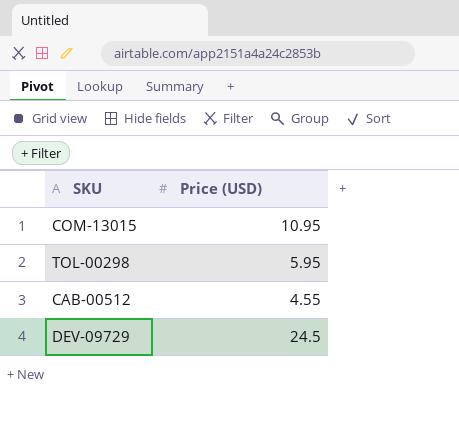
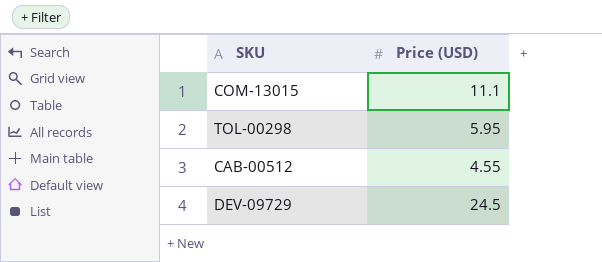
COM-13015 | Price (USD): 10.95 -> 11.1

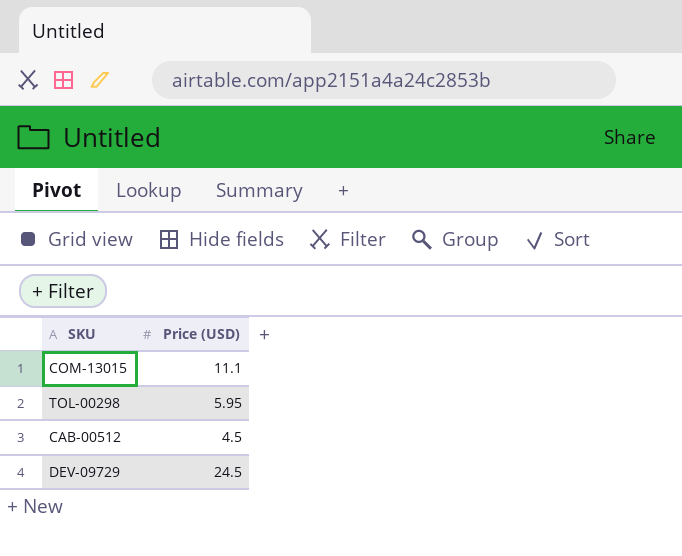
CAB-00512 | Price (USD): 4.55 -> 4.5

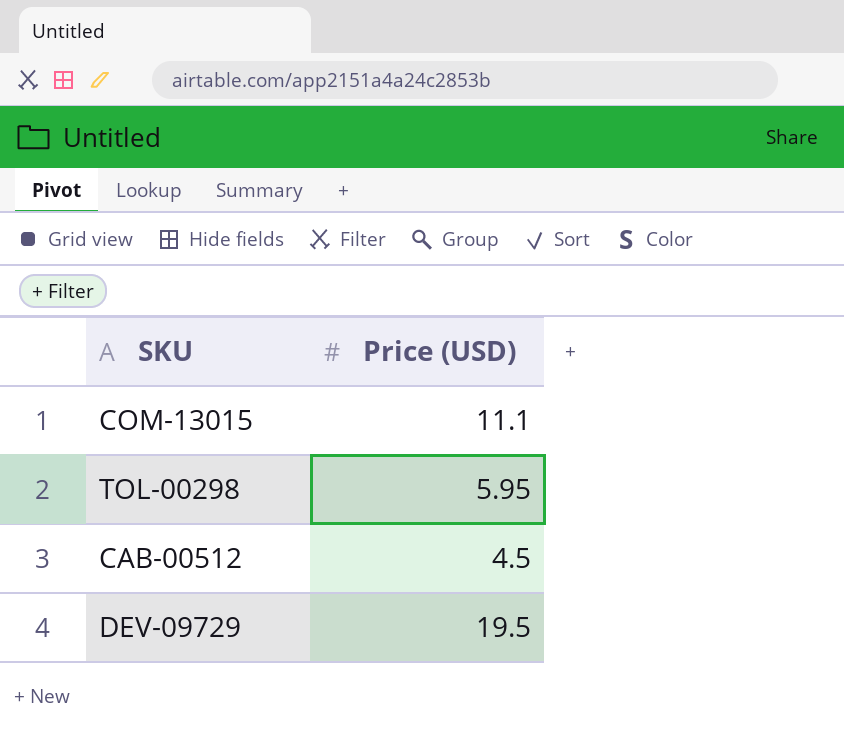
DEV-09729 | Price (USD): 24.5 -> 19.5

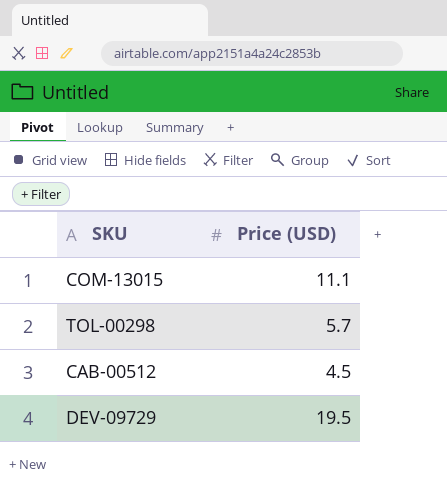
TOL-00298 | Price (USD): 5.95 -> 5.7

